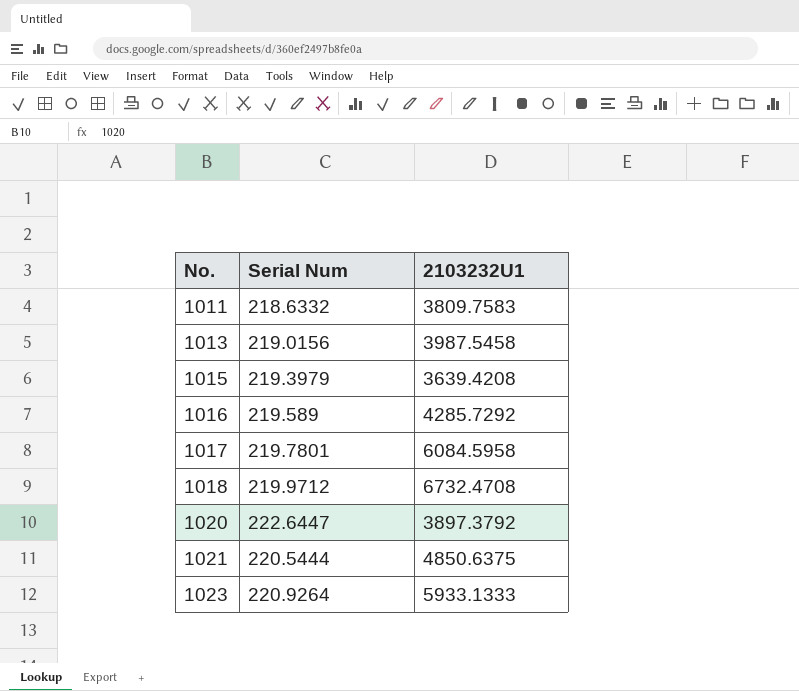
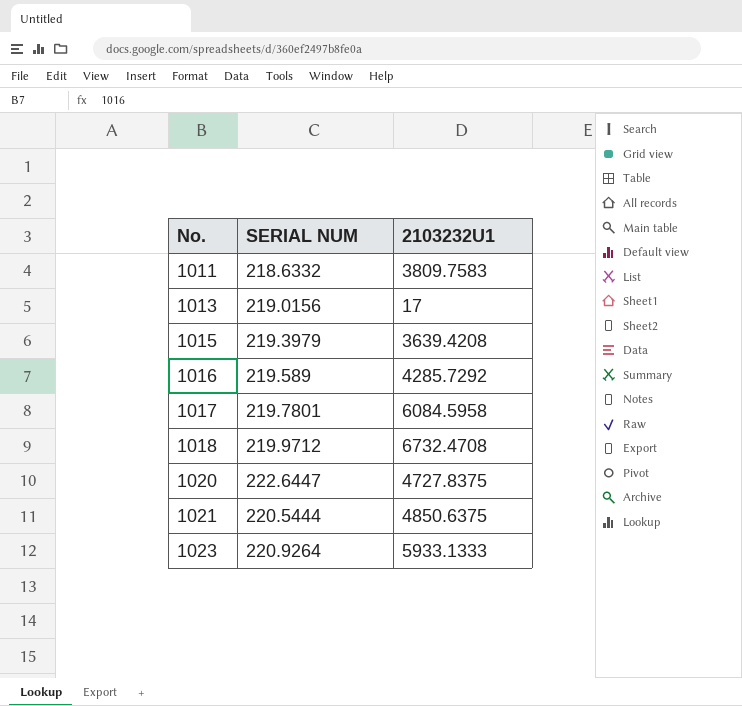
column name: Serial Num -> SERIAL NUM
1013 | 2103232U1: 3987.5458 -> 17
1020 | 2103232U1: 3897.3792 -> 4727.8375

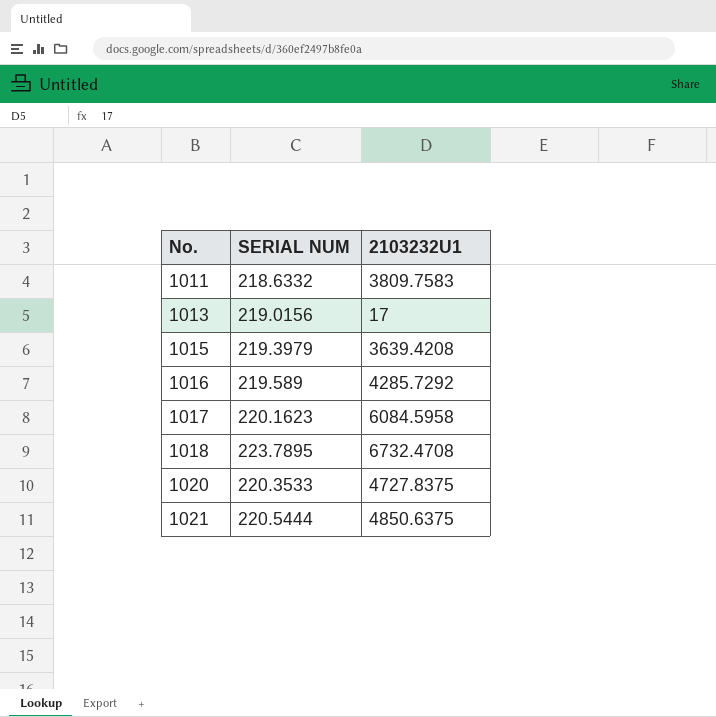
row 1023: 220.9264 | 5933.1333 -> none
1017 | SERIAL NUM: 219.7801 -> 220.1623
1018 | SERIAL NUM: 219.9712 -> 223.7895
1020 | SERIAL NUM: 222.6447 -> 220.3533

